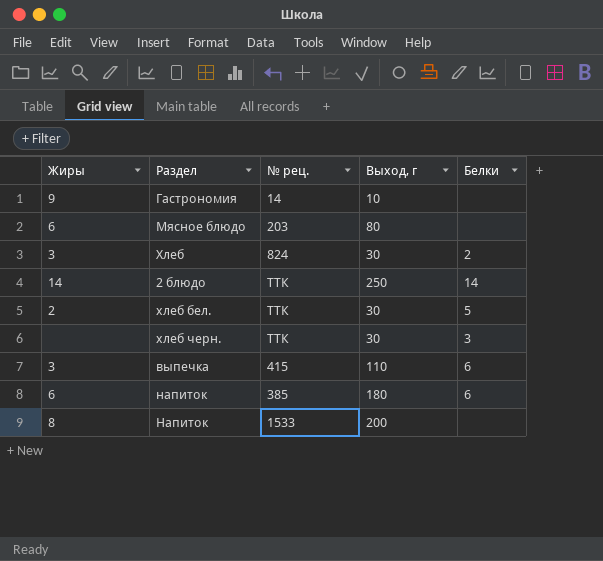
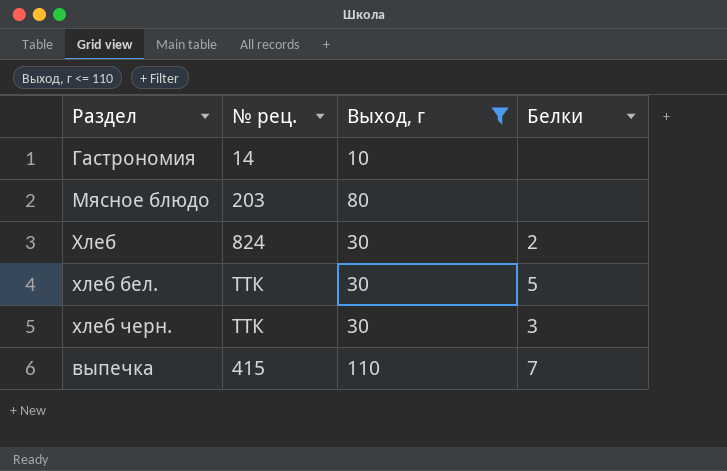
filter: none -> Выход, г <= 110
column Жиры | position: 1 -> none
выпечка | Белки: 6 -> 7

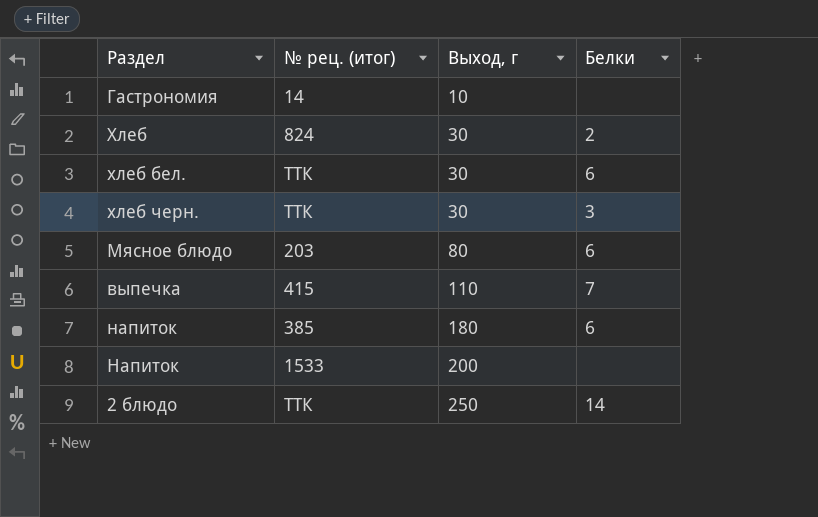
filter: Выход, г <= 110 -> none
row order: none -> Выход, г ascending
column name: № рец. -> № рец. (итог)
хлеб бел. | Белки: 5 -> 6
Мясное блюдо | Белки: none -> 6

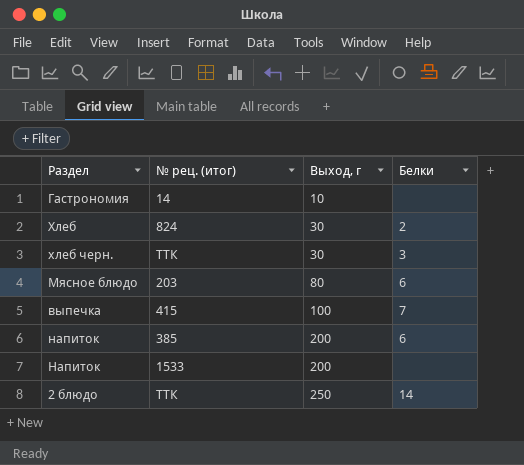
row хлеб бел.: ТТК | 30 | 6 -> none
выпечка | Выход, г: 110 -> 100
напиток | Выход, г: 180 -> 200

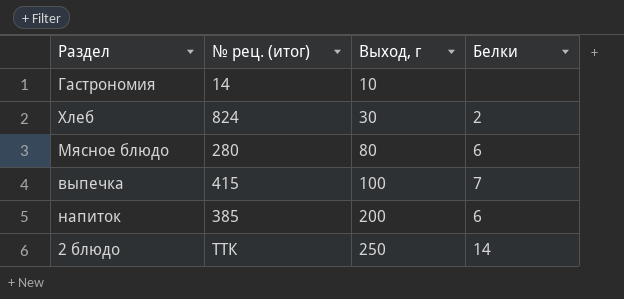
row хлеб черн.: ТТК | 30 | 3 -> none
row Напиток: 1533 | 200 | none -> none
Мясное блюдо | № рец. (итог): 203 -> 280

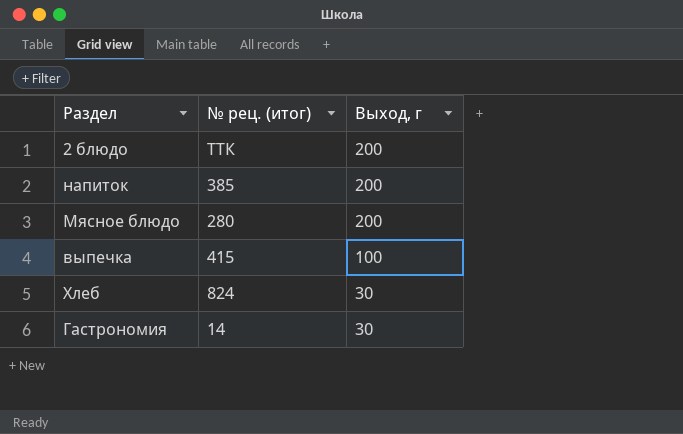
row order: Выход, г ascending -> Выход, г descending
column Белки | position: 4 -> none
2 блюдо | Выход, г: 250 -> 200
Мясное блюдо | Выход, г: 80 -> 200
Гастрономия | Выход, г: 10 -> 30

